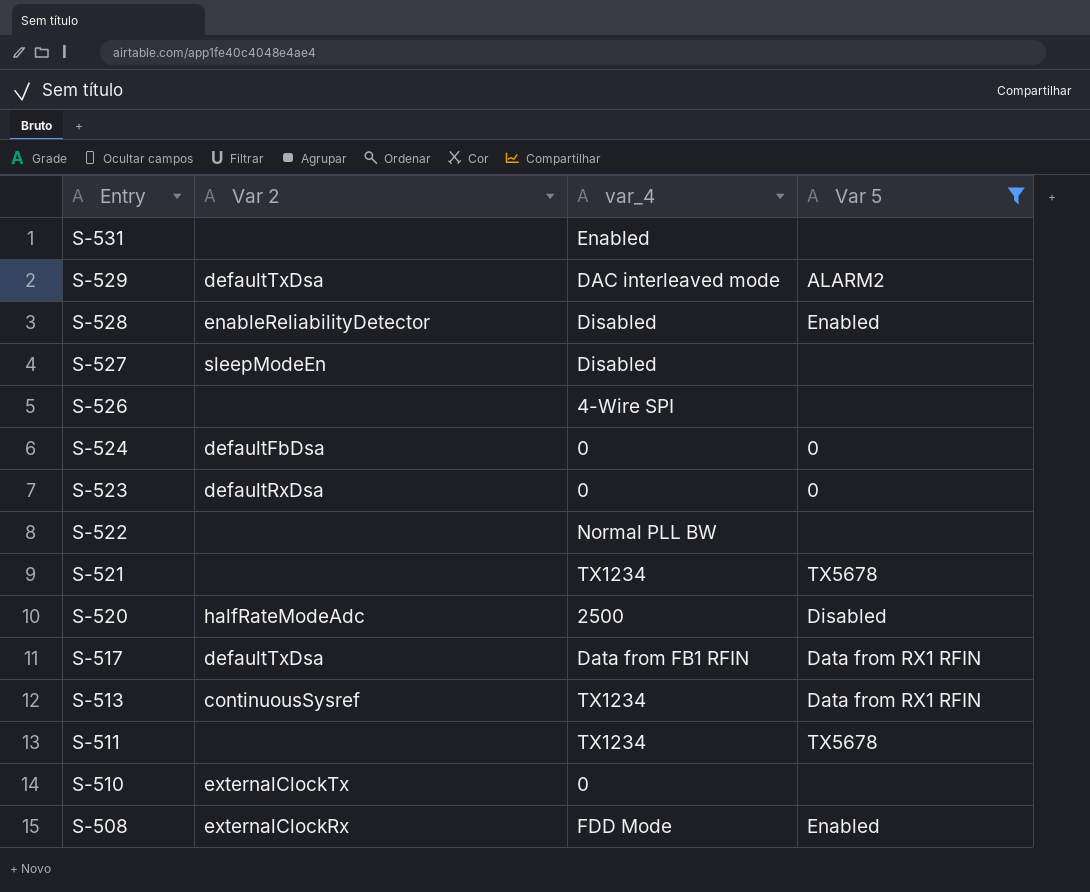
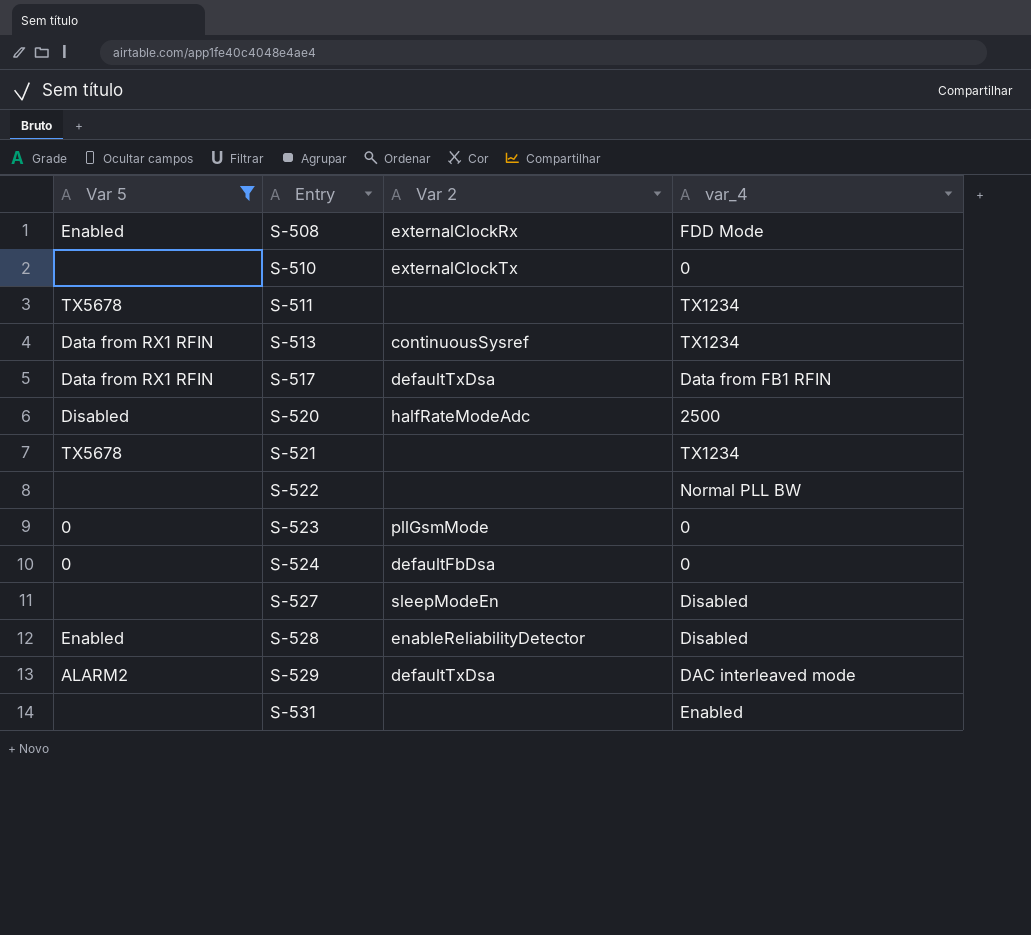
row order: Entry descending -> Entry ascending
column Var 5 | position: 4 -> 1
row S-526: none | 4-Wire SPI | none -> none
S-523 | Var 2: defaultRxDsa -> pllGsmMode

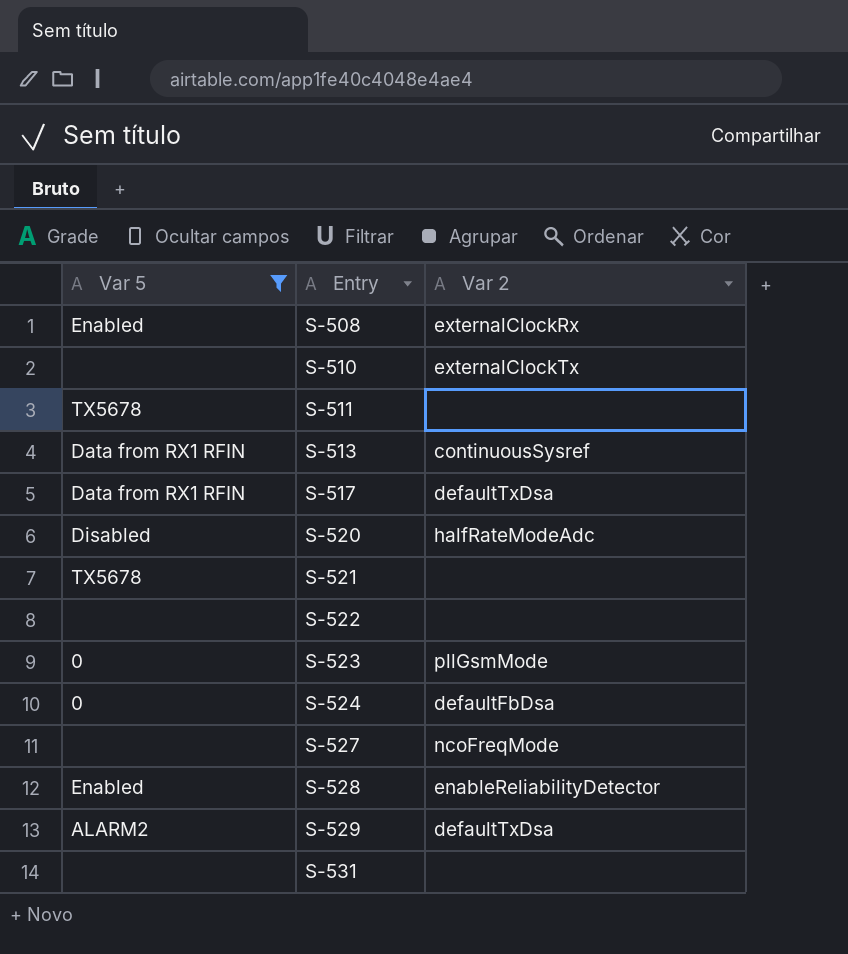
column var_4 | position: 4 -> none
S-527 | Var 2: sleepModeEn -> ncoFreqMode

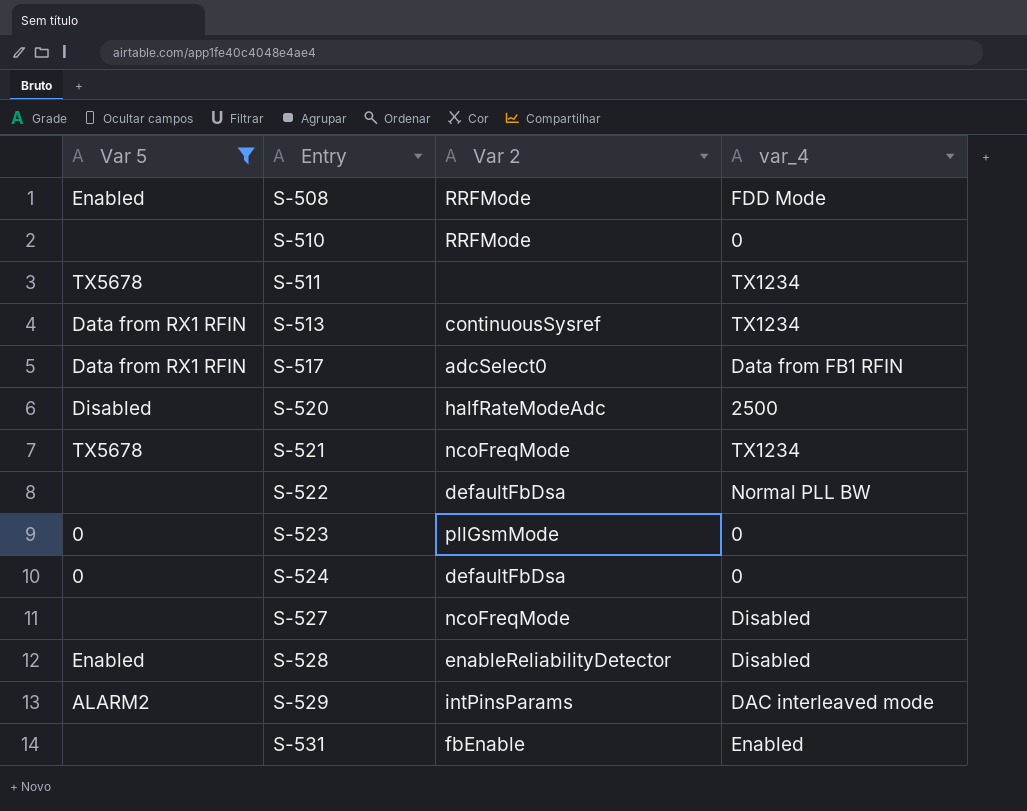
column var_4 | position: none -> 4
S-508 | Var 2: externalClockRx -> RRFMode
S-510 | Var 2: externalClockTx -> RRFMode
S-517 | Var 2: defaultTxDsa -> adcSelect0
S-521 | Var 2: none -> ncoFreqMode
S-522 | Var 2: none -> defaultFbDsa
S-529 | Var 2: defaultTxDsa -> intPinsParams
S-531 | Var 2: none -> fbEnable

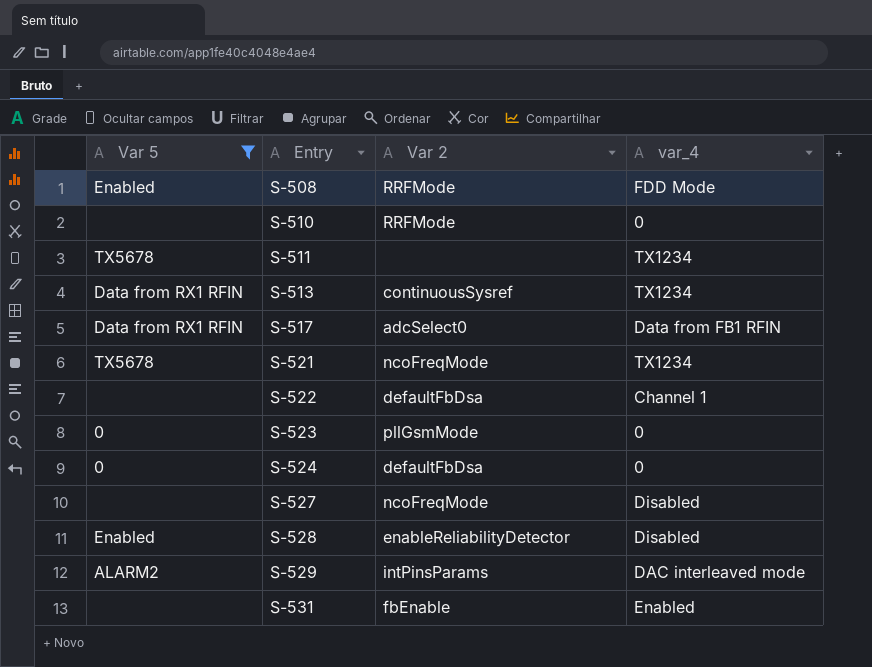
row S-520: Disabled | halfRateModeAdc | 2500 -> none
S-522 | var_4: Normal PLL BW -> Channel 1

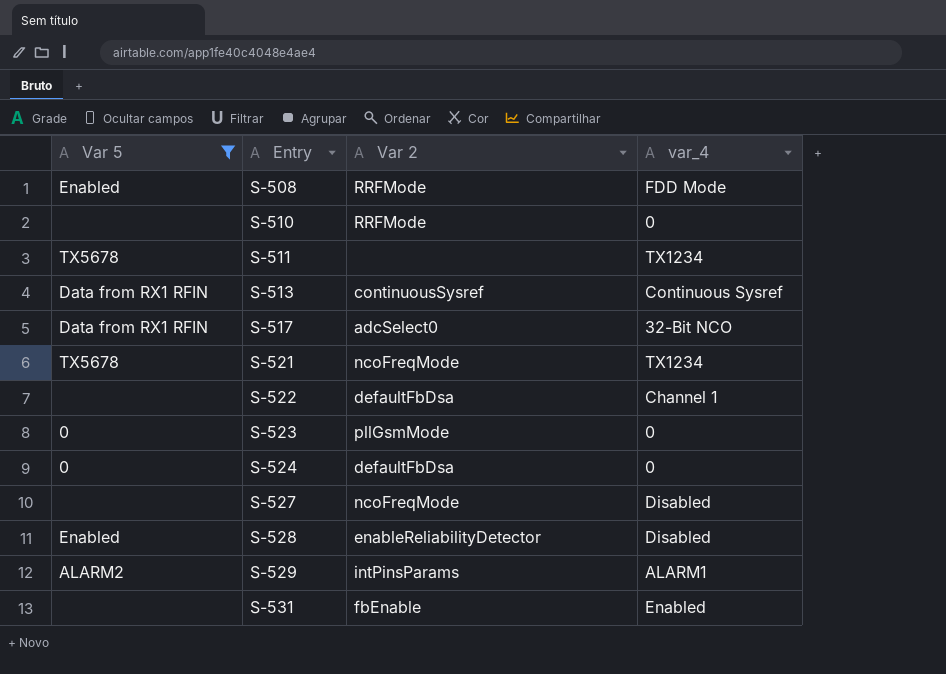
S-513 | var_4: TX1234 -> Continuous Sysref
S-517 | var_4: Data from FB1 RFIN -> 32-Bit NCO
S-529 | var_4: DAC interleaved mode -> ALARM1

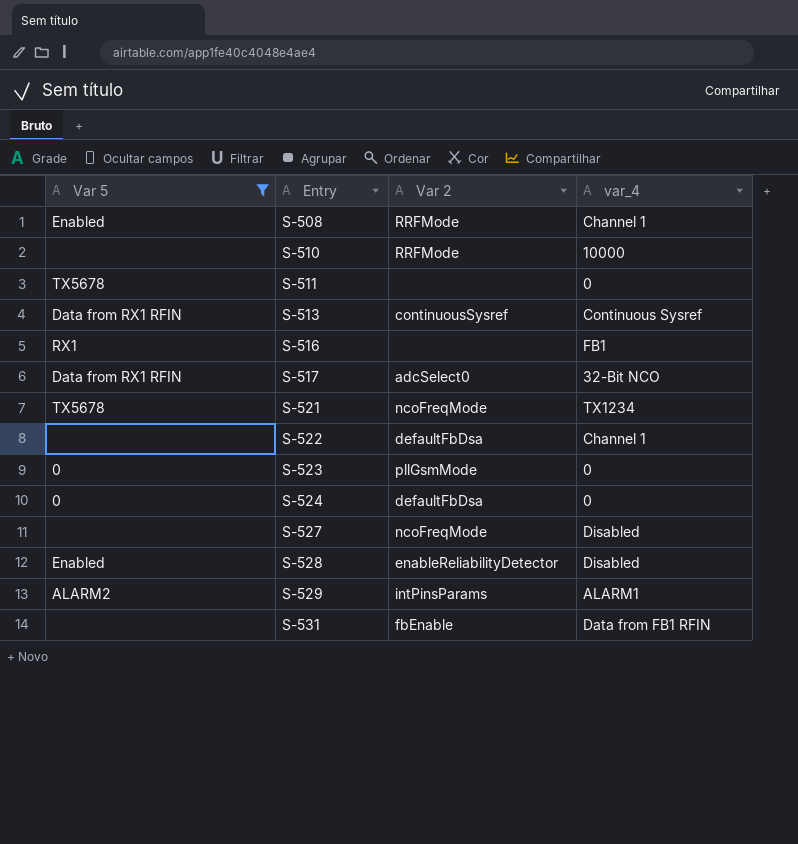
S-508 | var_4: FDD Mode -> Channel 1
S-510 | var_4: 0 -> 10000
S-511 | var_4: TX1234 -> 0
row S-516: none -> RX1 | none | FB1
S-531 | var_4: Enabled -> Data from FB1 RFIN

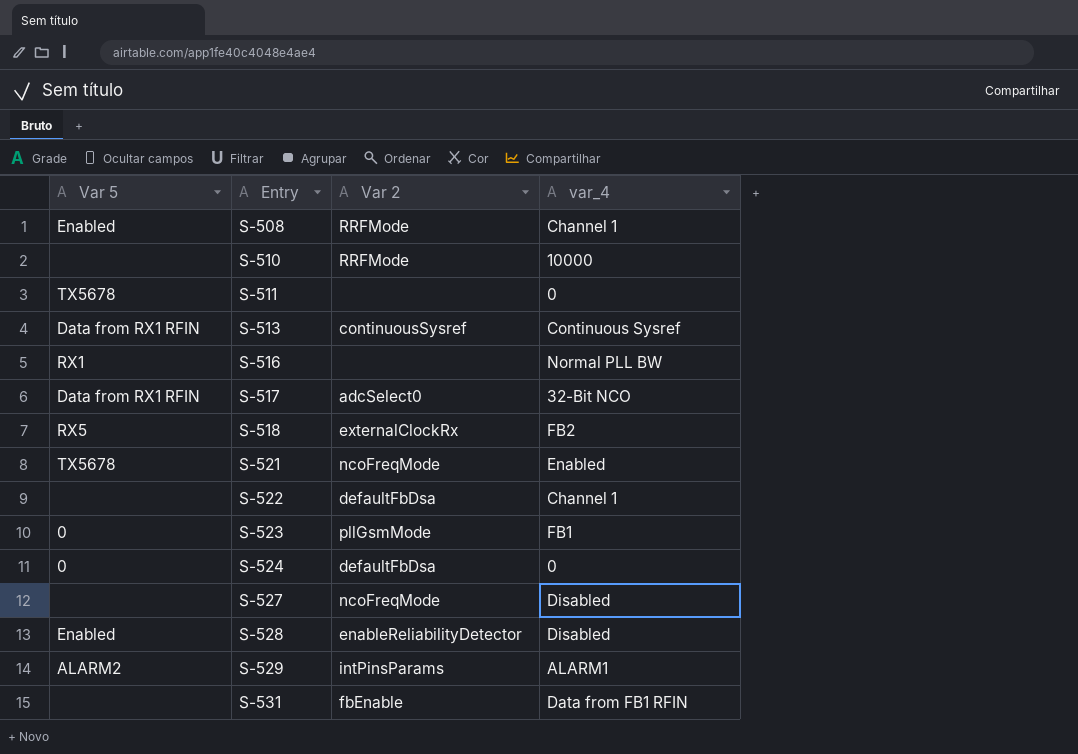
filter: Var 5 != RX5 -> none
S-516 | var_4: FB1 -> Normal PLL BW
S-521 | var_4: TX1234 -> Enabled
S-523 | var_4: 0 -> FB1

